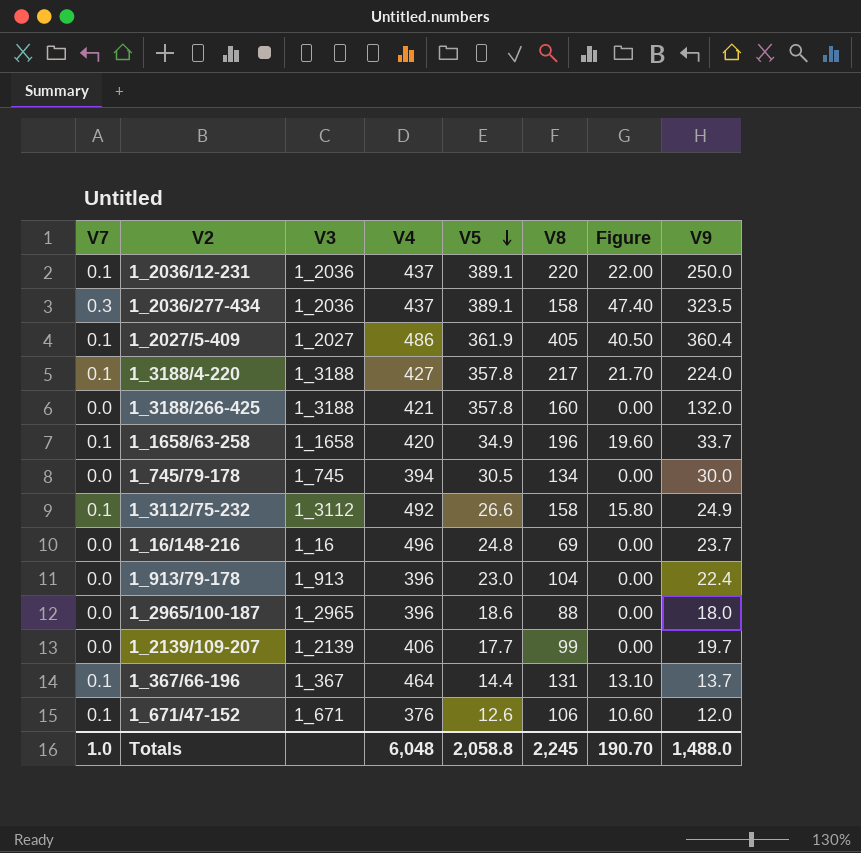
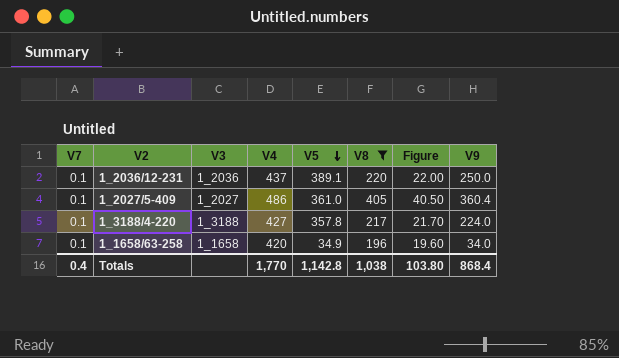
filter: none -> V8 >= 196
1_2027/5-409 | V5: 361.9 -> 361.0
1_1658/63-258 | V9: 33.7 -> 34.0
Totals | V7: 1.0 -> 0.4
Totals | V4: 6,048 -> 1,770
Totals | V5: 2,058.8 -> 1,142.8
Totals | V8: 2,245 -> 1,038
Totals | Figure: 190.70 -> 103.80
Totals | V9: 1,488.0 -> 868.4

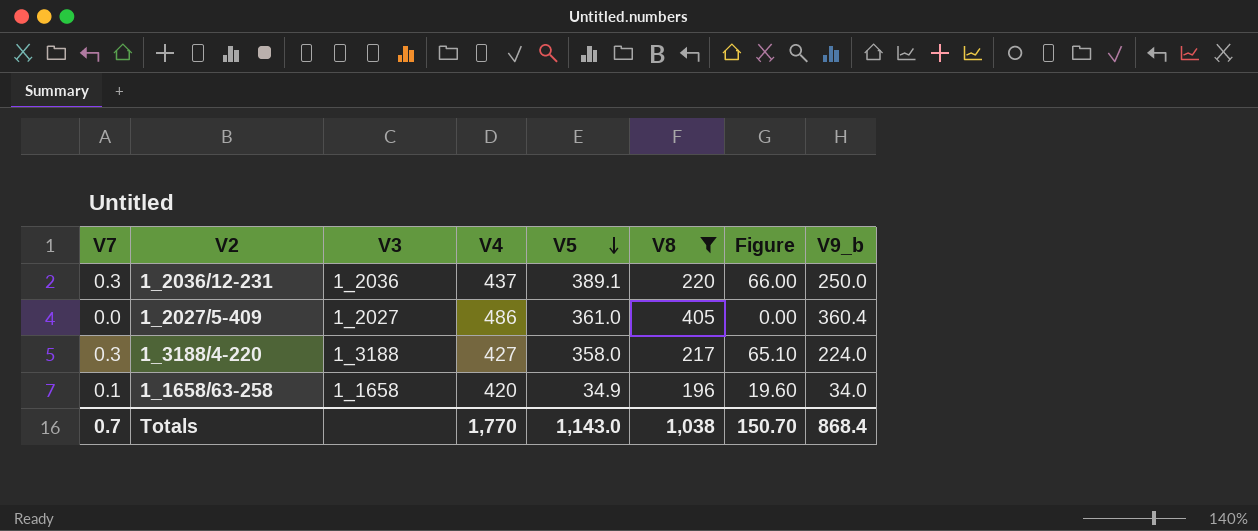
column name: V9 -> V9_b
1_2036/12-231 | V7: 0.1 -> 0.3
1_2036/12-231 | Figure: 22.00 -> 66.00
1_2027/5-409 | V7: 0.1 -> 0.0
1_2027/5-409 | Figure: 40.50 -> 0.00
1_3188/4-220 | V7: 0.1 -> 0.3
1_3188/4-220 | V5: 357.8 -> 358.0
1_3188/4-220 | Figure: 21.70 -> 65.10
Totals | V7: 0.4 -> 0.7
Totals | V5: 1,142.8 -> 1,143.0
Totals | Figure: 103.80 -> 150.70

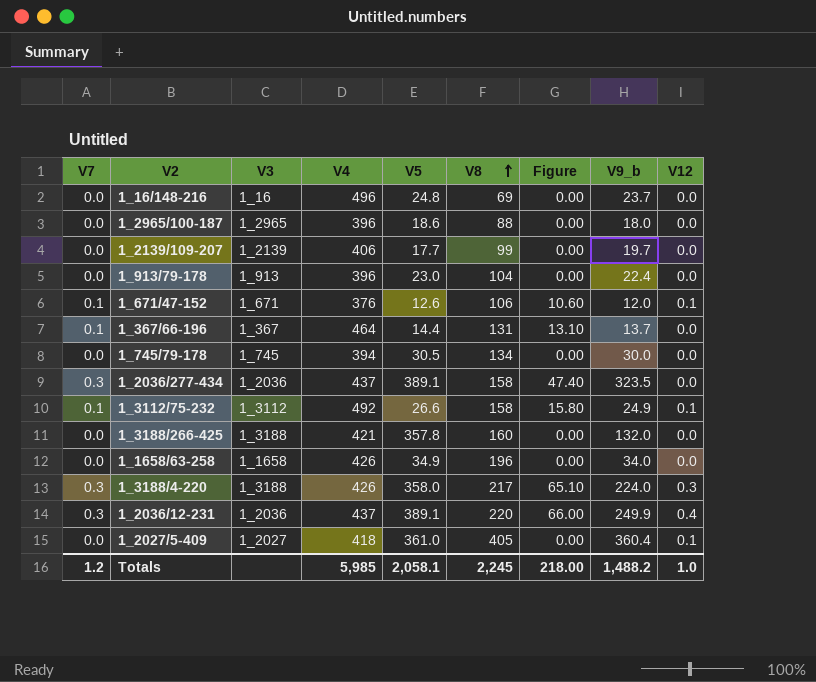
filter: V8 >= 196 -> none
row order: V5 descending -> V8 ascending
column V12 | position: none -> 9
1_1658/63-258 | V7: 0.1 -> 0.0
1_1658/63-258 | V4: 420 -> 426
1_1658/63-258 | Figure: 19.60 -> 0.00
1_3188/4-220 | V4: 427 -> 426
1_2036/12-231 | V9_b: 250.0 -> 249.9
1_2027/5-409 | V4: 486 -> 418
Totals | V7: 0.7 -> 1.2
Totals | V4: 1,770 -> 5,985
Totals | V5: 1,143.0 -> 2,058.1
Totals | V8: 1,038 -> 2,245
Totals | Figure: 150.70 -> 218.00
Totals | V9_b: 868.4 -> 1,488.2

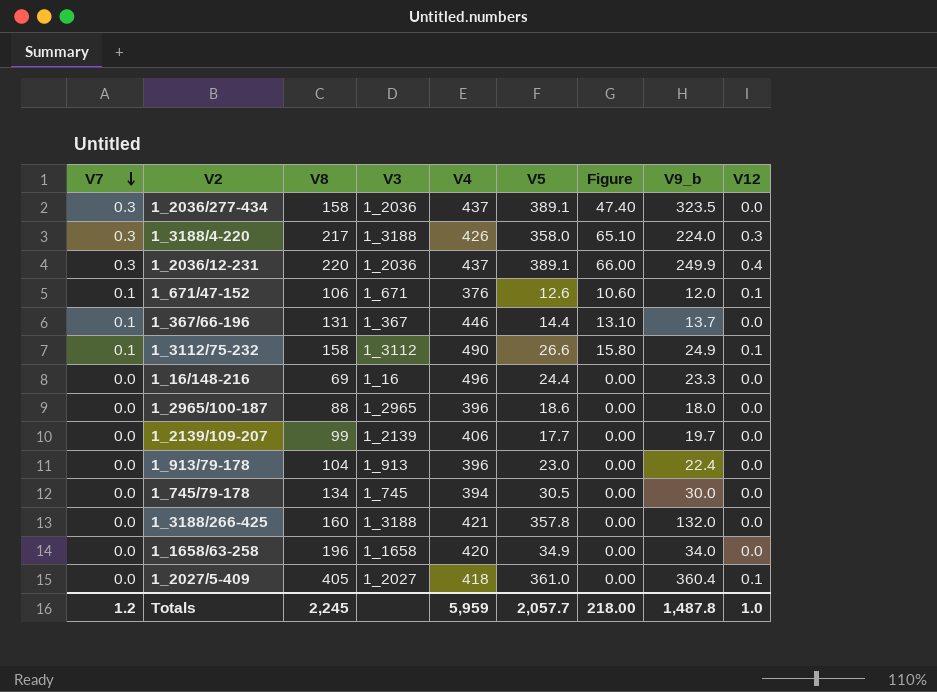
row order: V8 ascending -> V7 descending
column V8 | position: 6 -> 3
1_367/66-196 | V4: 464 -> 446
1_3112/75-232 | V4: 492 -> 490
1_16/148-216 | V5: 24.8 -> 24.4
1_16/148-216 | V9_b: 23.7 -> 23.3
1_1658/63-258 | V4: 426 -> 420
Totals | V4: 5,985 -> 5,959
Totals | V5: 2,058.1 -> 2,057.7
Totals | V9_b: 1,488.2 -> 1,487.8

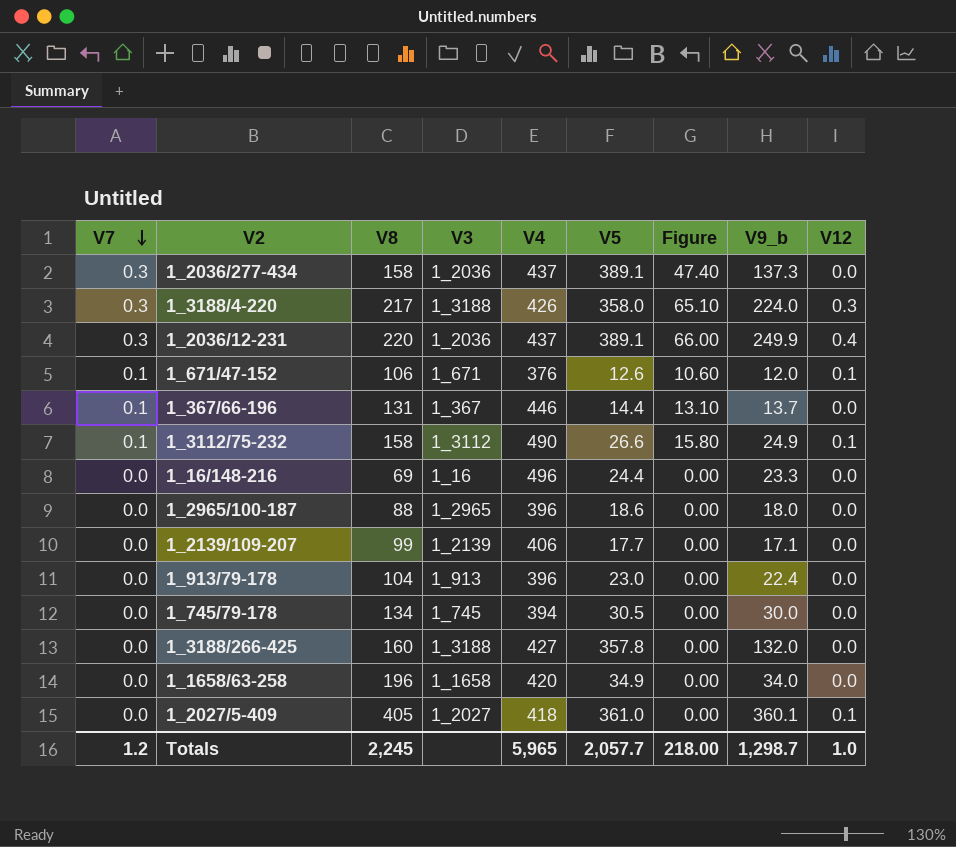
1_2036/277-434 | V9_b: 323.5 -> 137.3
1_2139/109-207 | V9_b: 19.7 -> 17.1
1_3188/266-425 | V4: 421 -> 427
1_2027/5-409 | V9_b: 360.4 -> 360.1
Totals | V4: 5,959 -> 5,965
Totals | V9_b: 1,487.8 -> 1,298.7

